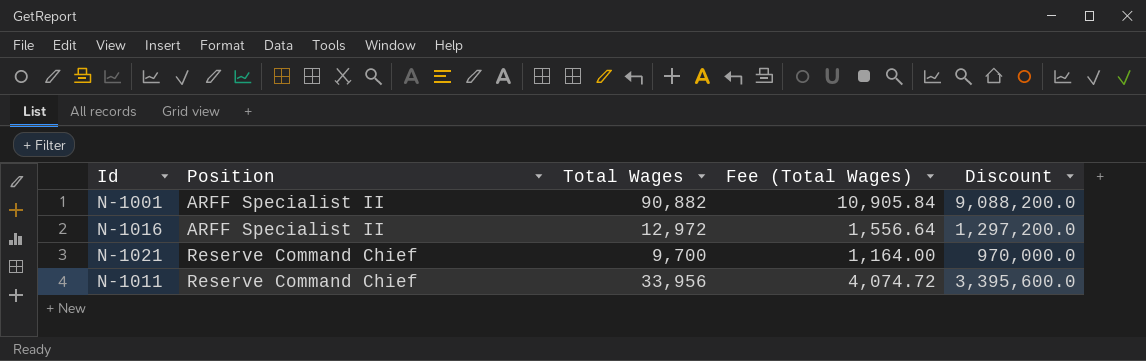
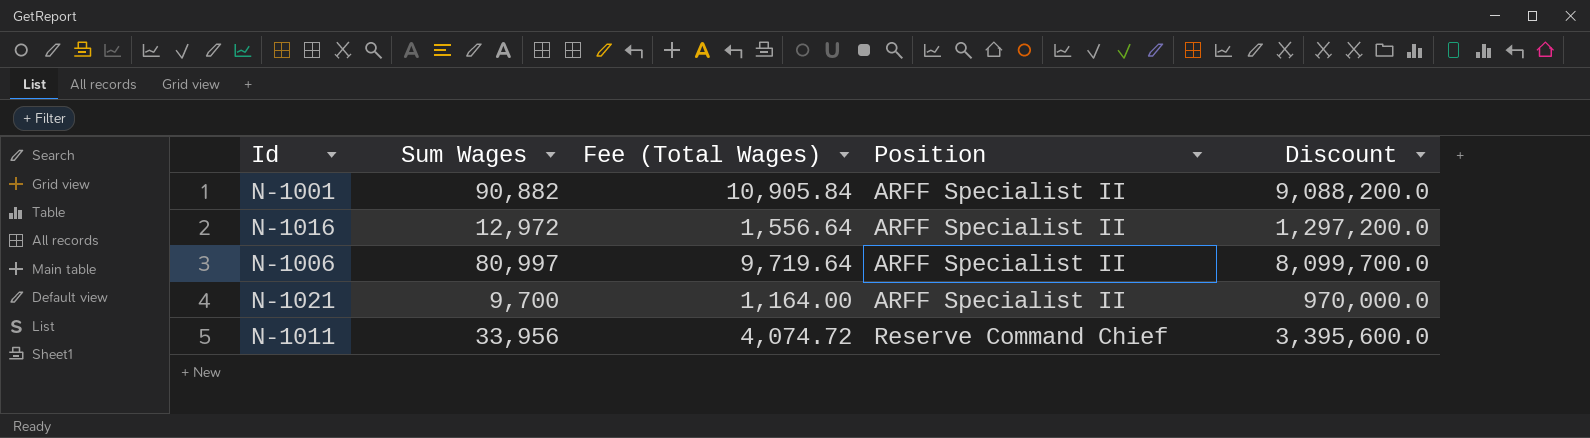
column name: Total Wages -> Sum Wages
column Position | position: 2 -> 4
row N-1006: none -> 80,997 | 9,719.64 | ARFF Specialist II | 8,099,700.0
N-1021 | Position: Reserve Command Chief -> ARFF Specialist II

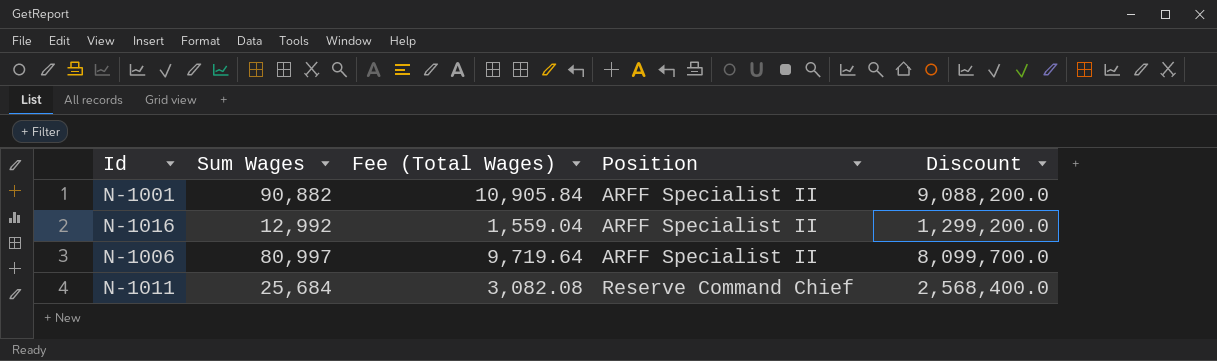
row N-1021: 9,700 | 1,164.00 | ARFF Specialist II | 970,000.0 -> none
N-1016 | Sum Wages: 12,972 -> 12,992
N-1016 | Fee (Total Wages): 1,556.64 -> 1,559.04
N-1016 | Discount: 1,297,200.0 -> 1,299,200.0
N-1011 | Sum Wages: 33,956 -> 25,684
N-1011 | Fee (Total Wages): 4,074.72 -> 3,082.08
N-1011 | Discount: 3,395,600.0 -> 2,568,400.0

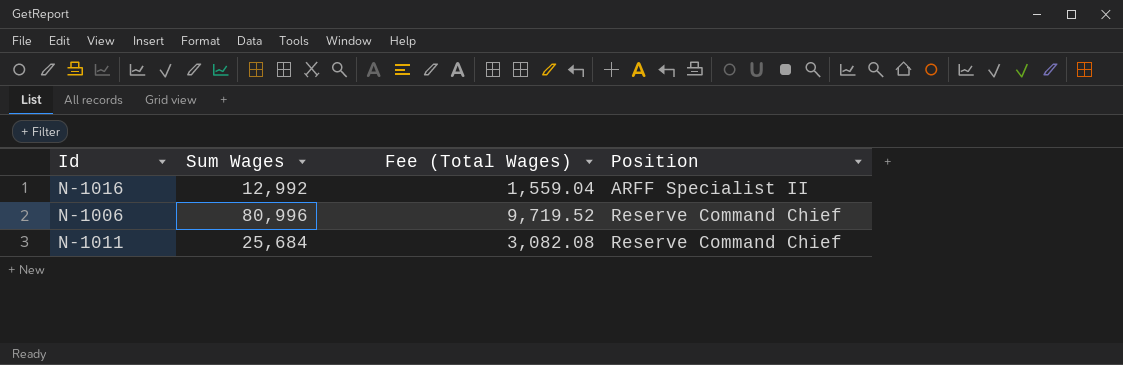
column Discount | formula: [Sum Wages] * 100 -> none
row N-1001: 90,882 | 10,905.84 | ARFF Specialist II | 9,088,200.0 -> none
N-1006 | Sum Wages: 80,997 -> 80,996
N-1006 | Fee (Total Wages): 9,719.64 -> 9,719.52
N-1006 | Position: ARFF Specialist II -> Reserve Command Chief

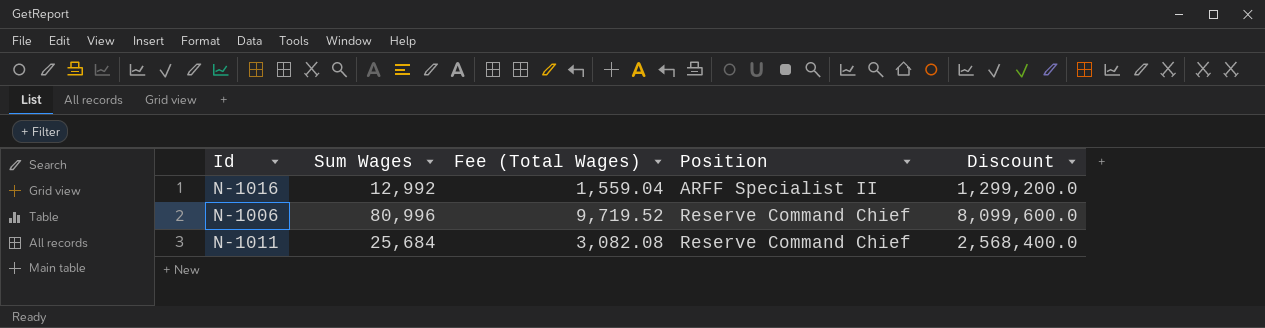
column Discount | formula: none -> [Sum Wages] * 100

